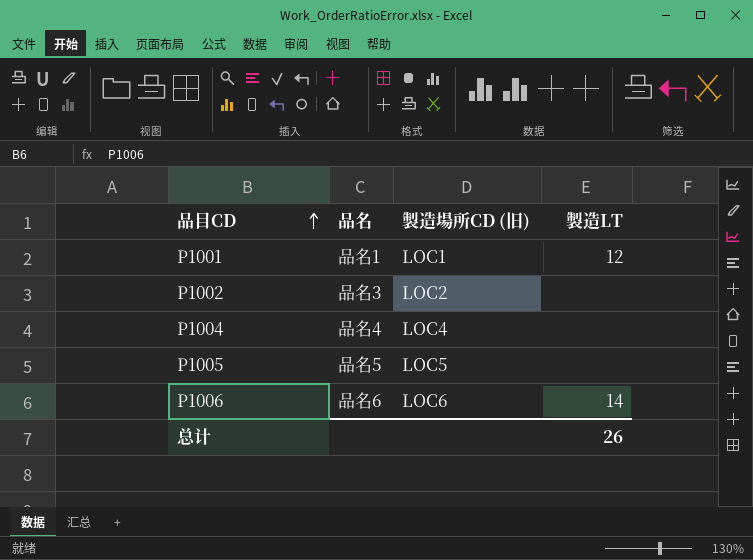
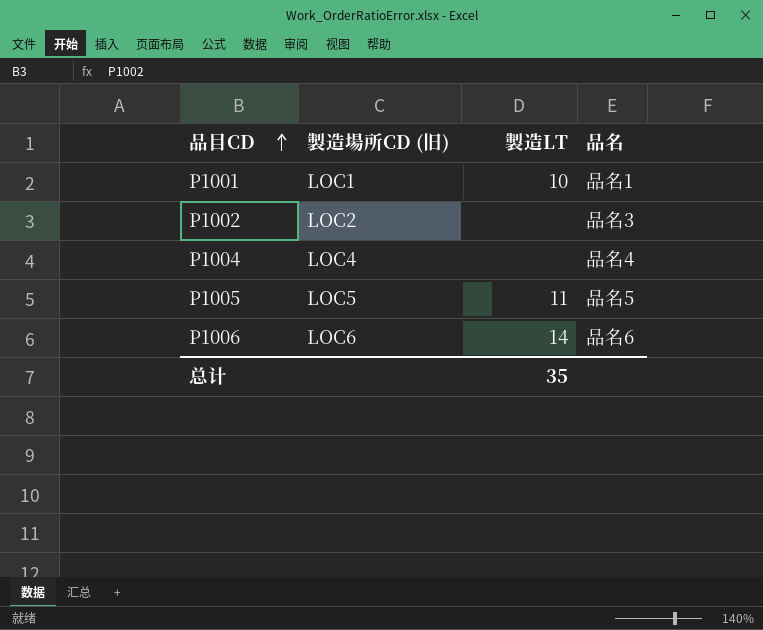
column 品名 | position: 2 -> 4
P1001 | 製造LT: 12 -> 10
P1005 | 製造LT: none -> 11
总计 | 製造LT: 26 -> 35

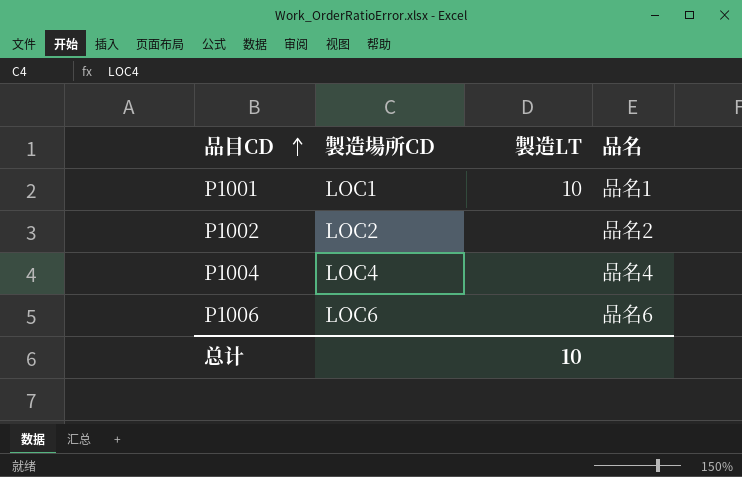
column name: 製造場所CD (旧) -> 製造場所CD
row P1005: LOC5 | 11 | 品名5 -> none
P1002 | 品名: 品名3 -> 品名2
P1006 | 製造LT: 14 -> none
总计 | 製造LT: 35 -> 10

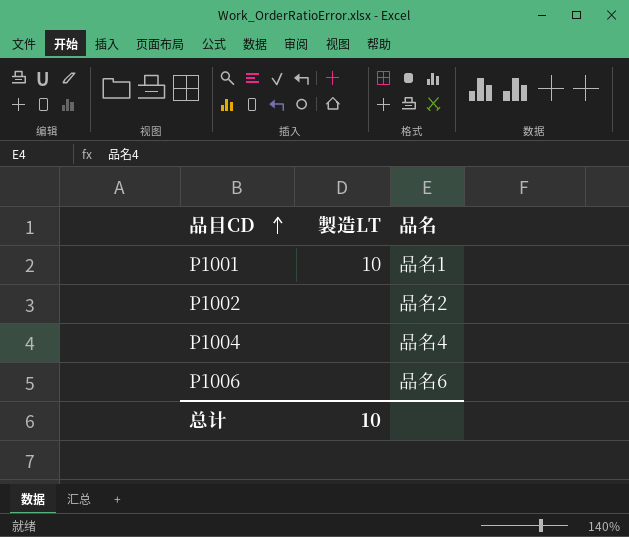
column 製造場所CD | position: 2 -> none

